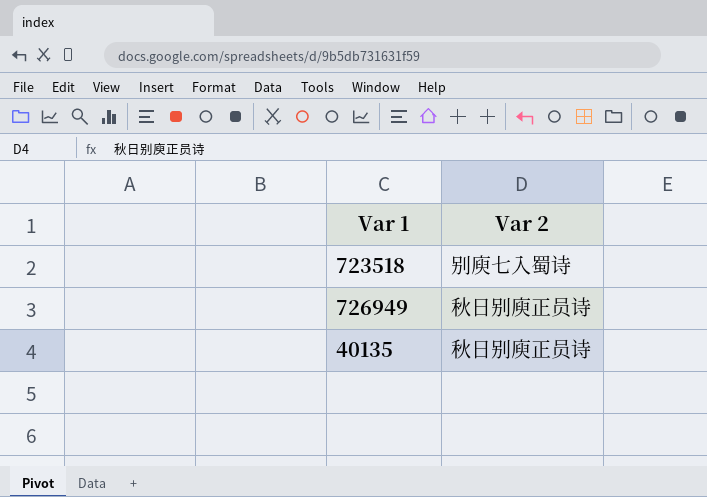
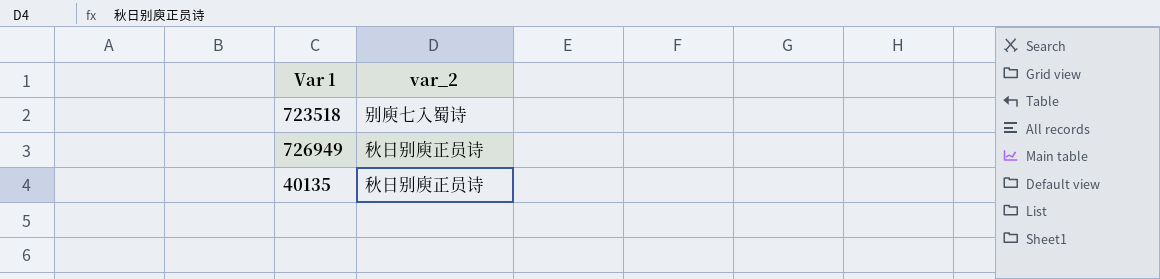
column name: Var 2 -> var_2

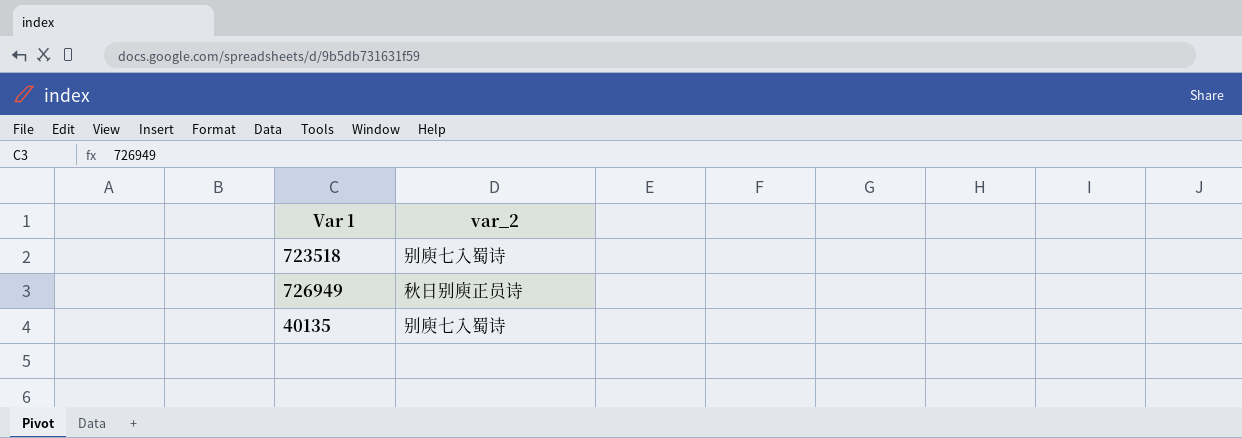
40135 | var_2: 秋日别庾正员诗 -> 别庾七入蜀诗

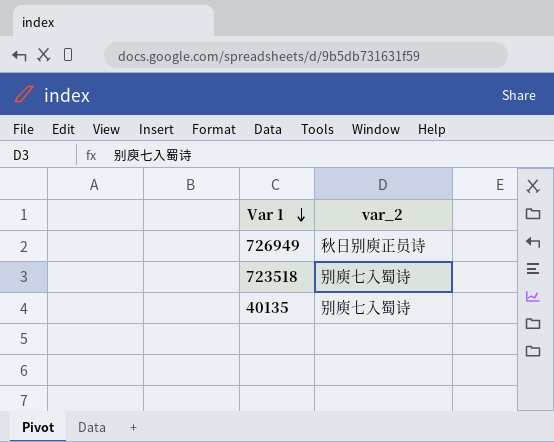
row order: none -> Var 1 descending

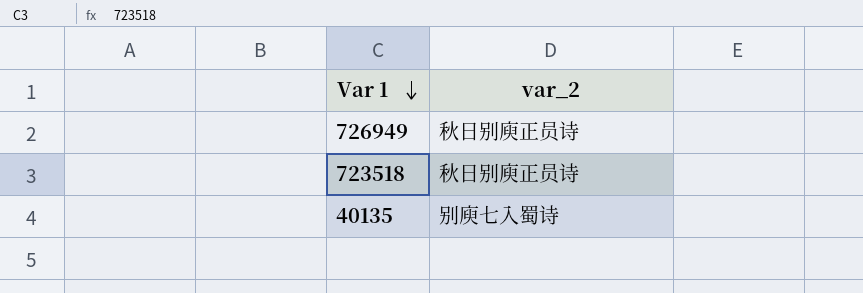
723518 | var_2: 别庾七入蜀诗 -> 秋日别庾正员诗

